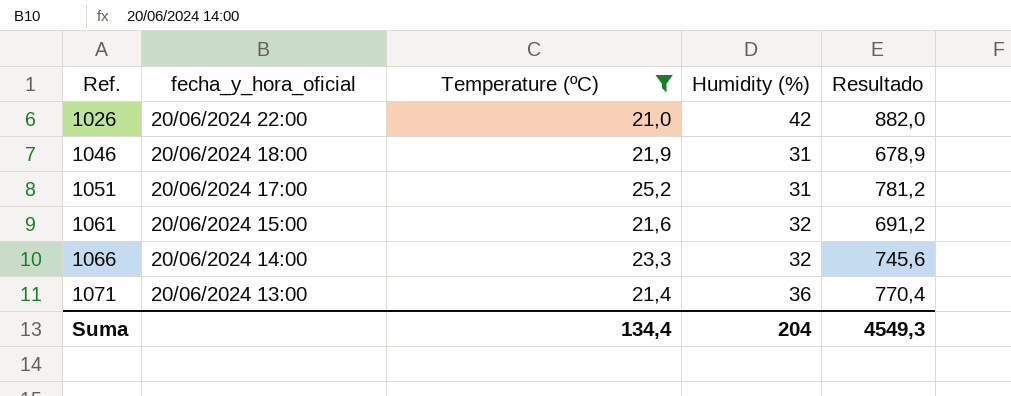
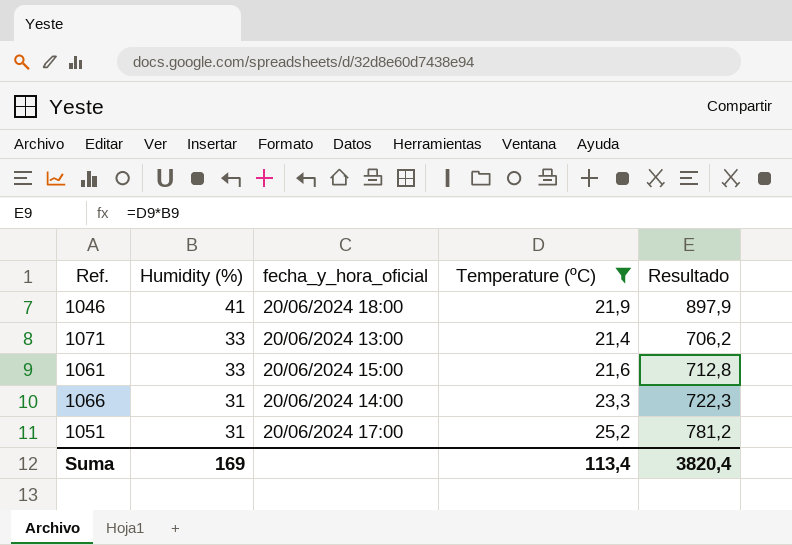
row order: Ref. ascending -> Humidity (%) descending
column Humidity (%) | position: 4 -> 2
row 1026: 20/06/2024 22:00 | 21,0 | 42 | 882,0 -> none
1046 | Humidity (%): 31 -> 41
1046 | Resultado: 678,9 -> 897,9
1071 | Humidity (%): 36 -> 33
1071 | Resultado: 770,4 -> 706,2
1061 | Humidity (%): 32 -> 33
1061 | Resultado: 691,2 -> 712,8
1066 | Humidity (%): 32 -> 31
1066 | Resultado: 745,6 -> 722,3
Suma | Humidity (%): 204 -> 169
Suma | Temperature (ºC): 134,4 -> 113,4
Suma | Resultado: 4549,3 -> 3820,4

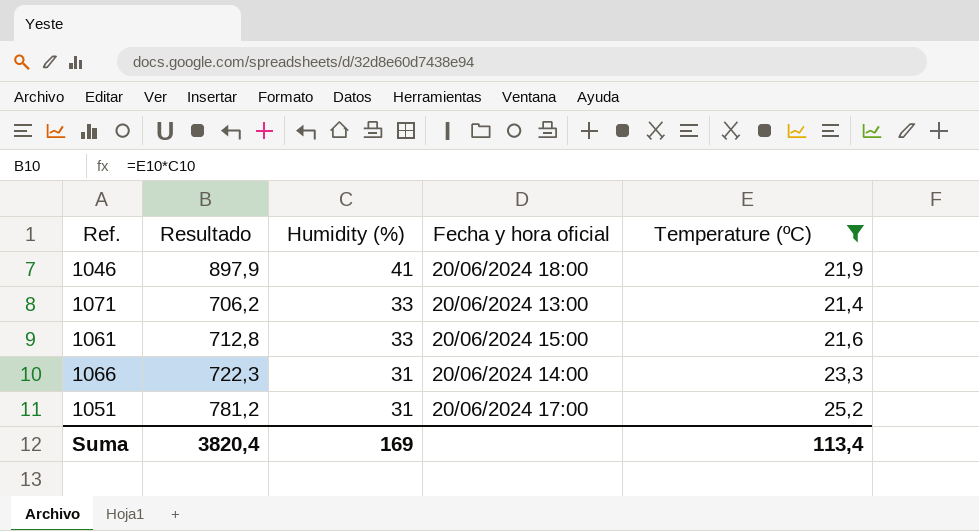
column Resultado | position: 5 -> 2
column name: fecha_y_hora_oficial -> Fecha y hora oficial

